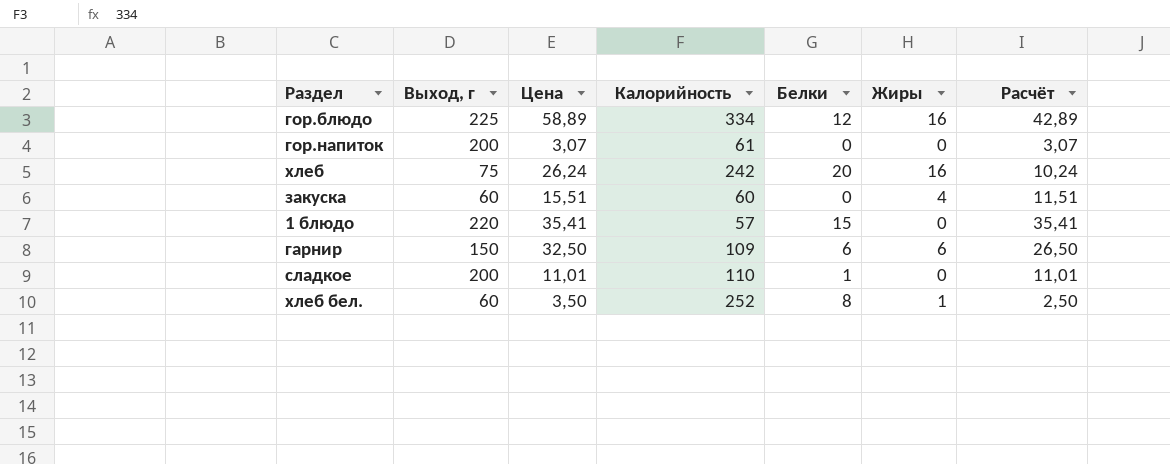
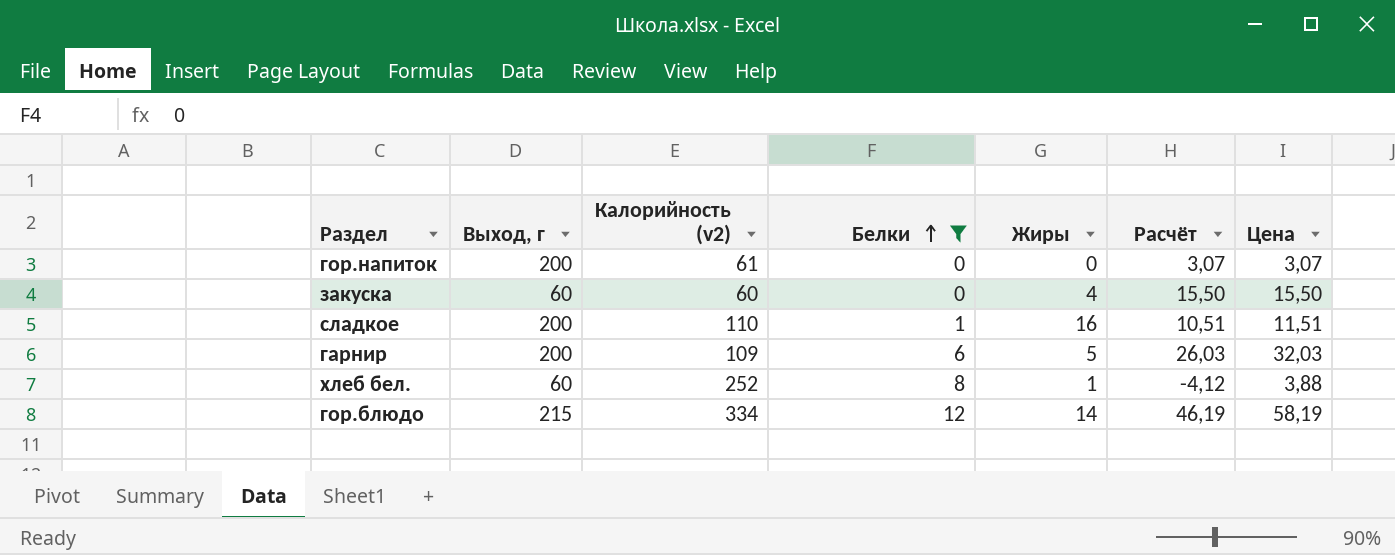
filter: none -> Белки <= 12
row order: none -> Белки ascending
column name: Калорийность -> Калорийность (v2)
column Расчёт | formula: [Цена] - [Жиры] -> [Цена] - [Белки]
column Цена | position: 3 -> 7
закуска | Цена: 15,51 -> 15,50
сладкое | Жиры: 0 -> 16
сладкое | Цена: 11,01 -> 11,51
гарнир | Выход, г: 150 -> 200
гарнир | Жиры: 6 -> 5
гарнир | Цена: 32,50 -> 32,03
хлеб бел. | Цена: 3,50 -> 3,88
гор.блюдо | Выход, г: 225 -> 215
гор.блюдо | Жиры: 16 -> 14
гор.блюдо | Цена: 58,89 -> 58,19

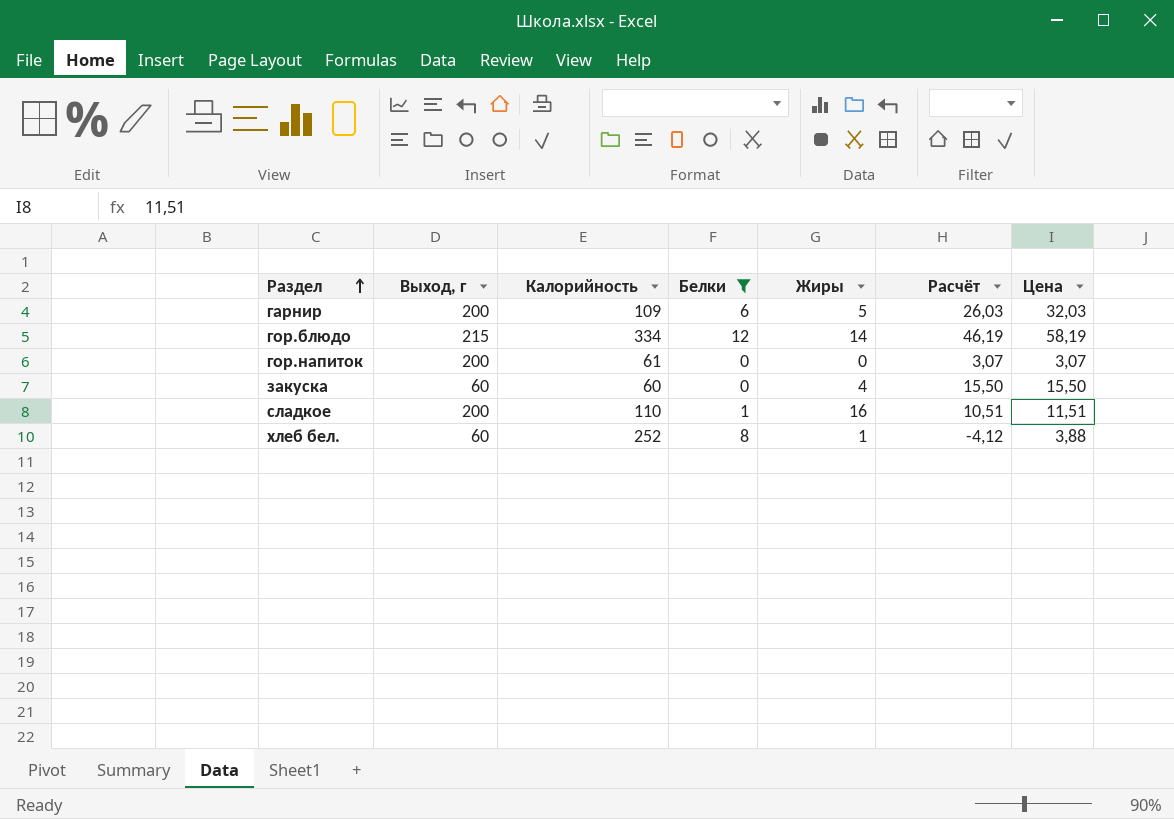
row order: Белки ascending -> Раздел ascending
column name: Калорийность (v2) -> Калорийность

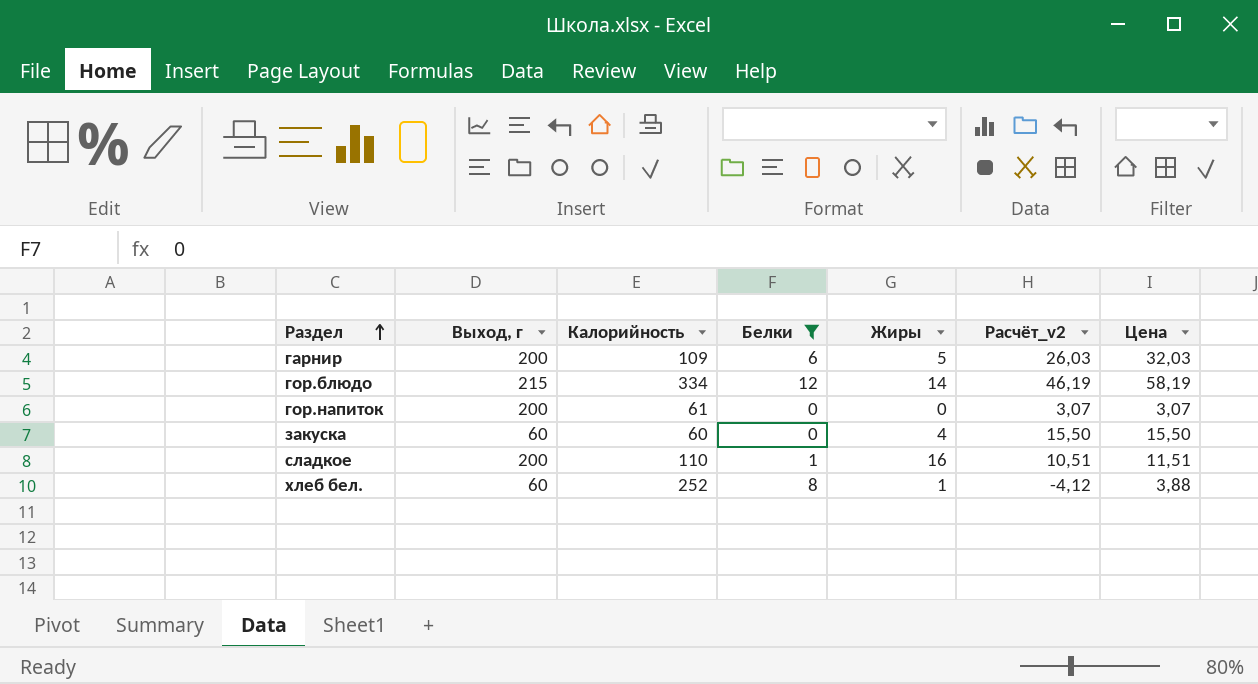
column name: Расчёт -> Расчёт_v2

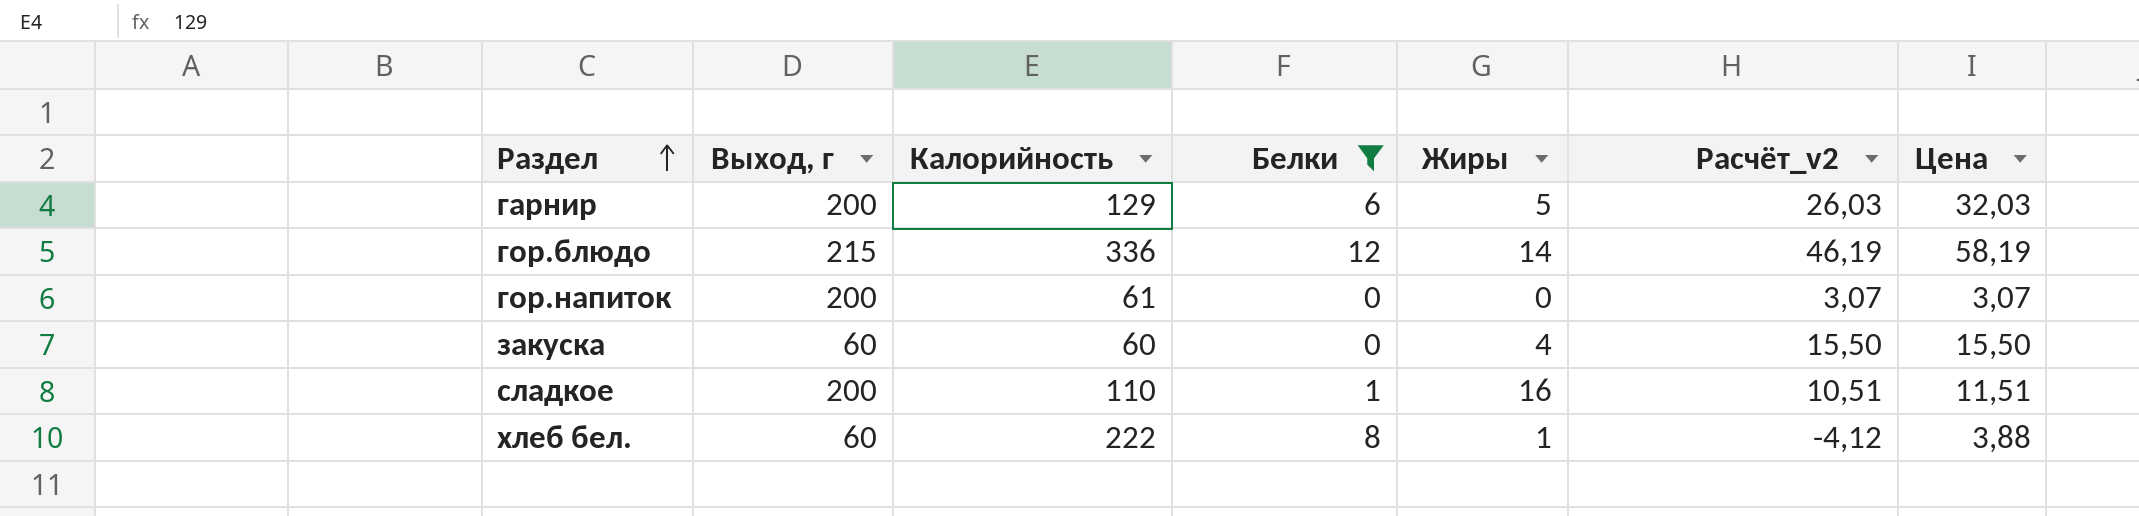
гарнир | Калорийность: 109 -> 129
гор.блюдо | Калорийность: 334 -> 336
хлеб бел. | Калорийность: 252 -> 222

